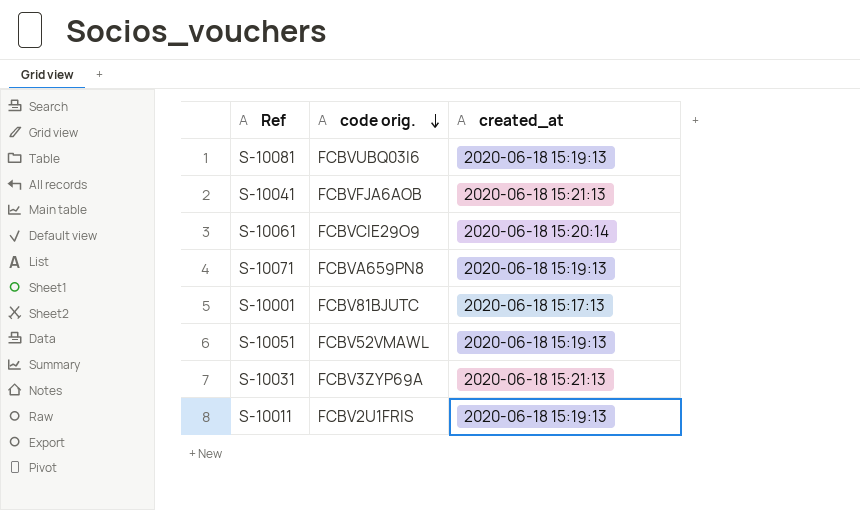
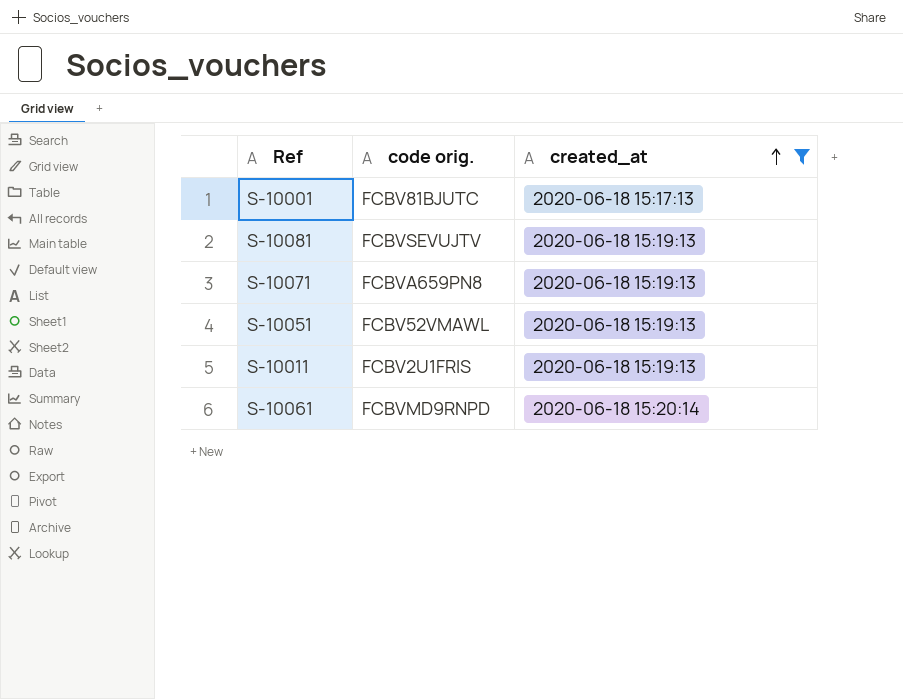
filter: none -> created_at != 2020-06-18 15:21:13
row order: code orig. descending -> created_at ascending
S-10081 | code orig.: FCBVUBQ03I6 -> FCBVSEVUJTV
S-10061 | code orig.: FCBVCIE29O9 -> FCBVMD9RNPD

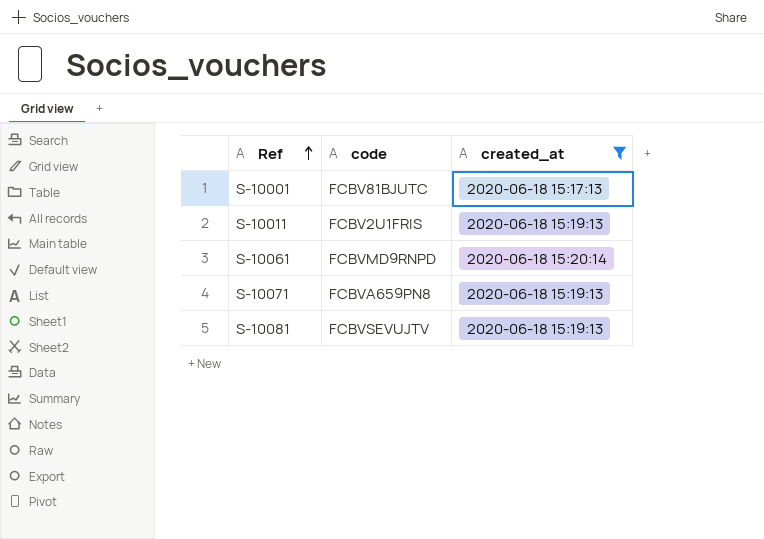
row order: created_at ascending -> Ref ascending
column name: code orig. -> code
row S-10051: FCBV52VMAWL | 2020-06-18 15:19:13 -> none

